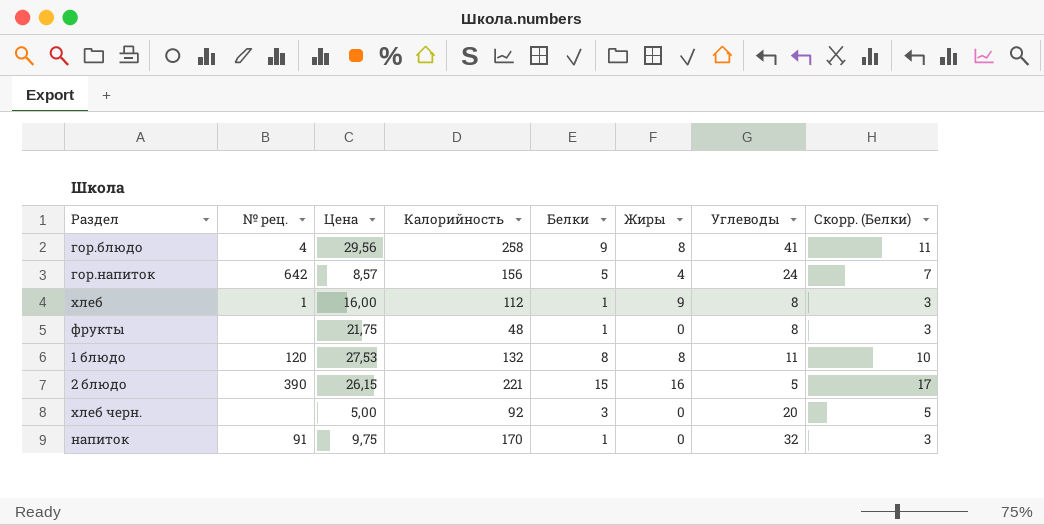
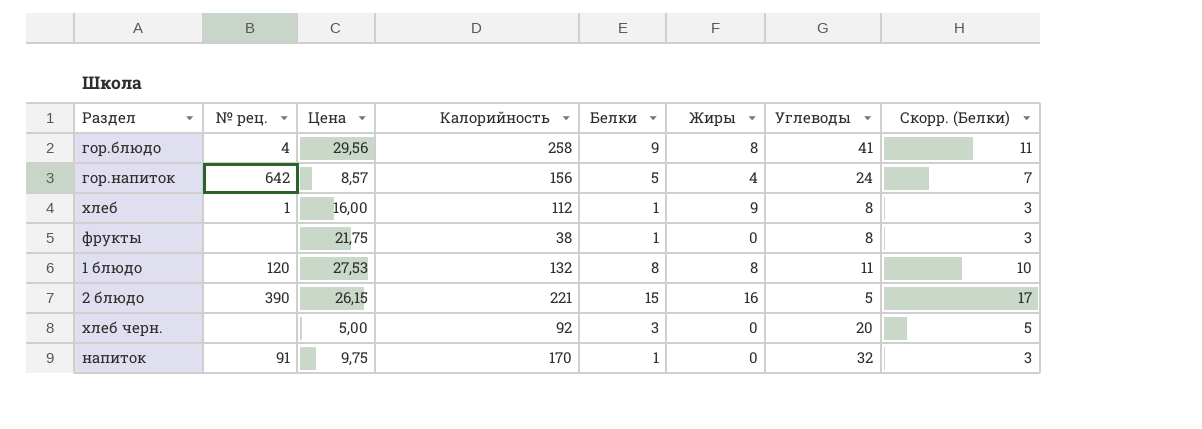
фрукты | Калорийность: 48 -> 38

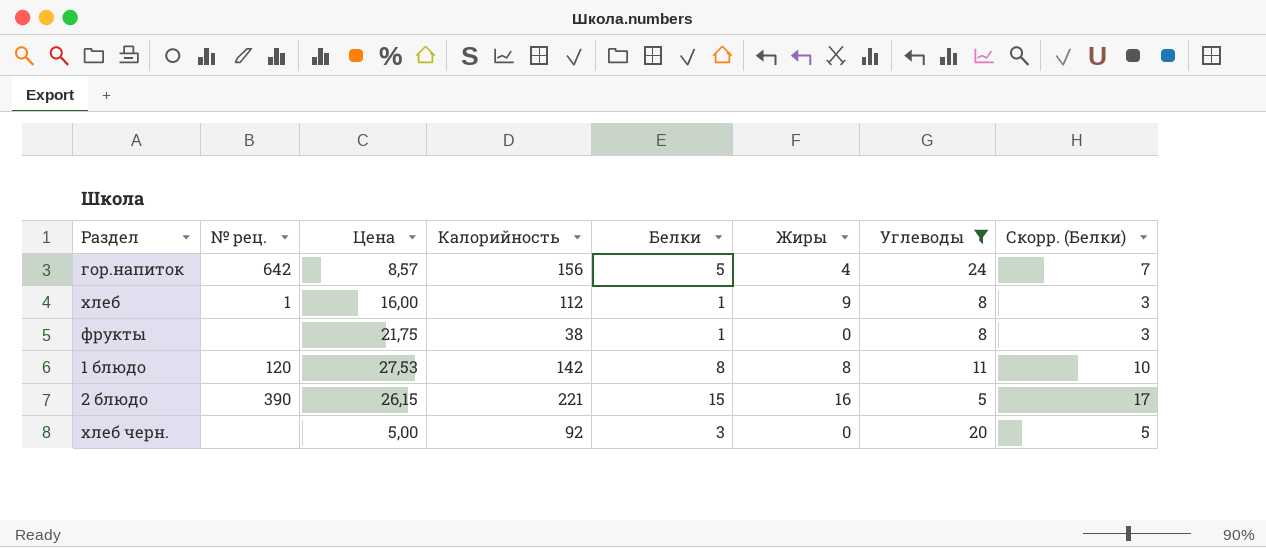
filter: none -> Углеводы <= 24
1 блюдо | Калорийность: 132 -> 142

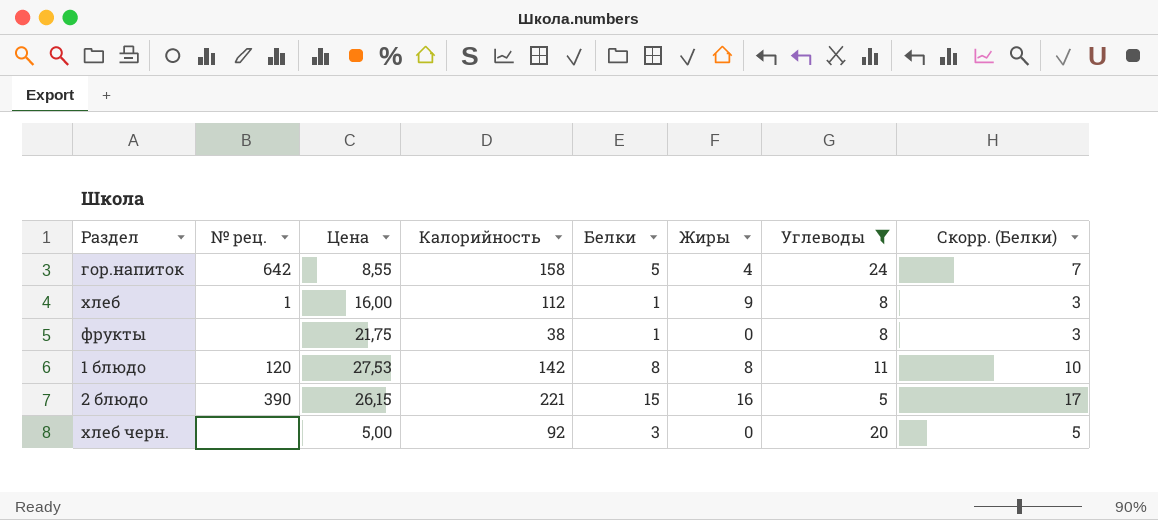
гор.напиток | Цена: 8,57 -> 8,55
гор.напиток | Калорийность: 156 -> 158

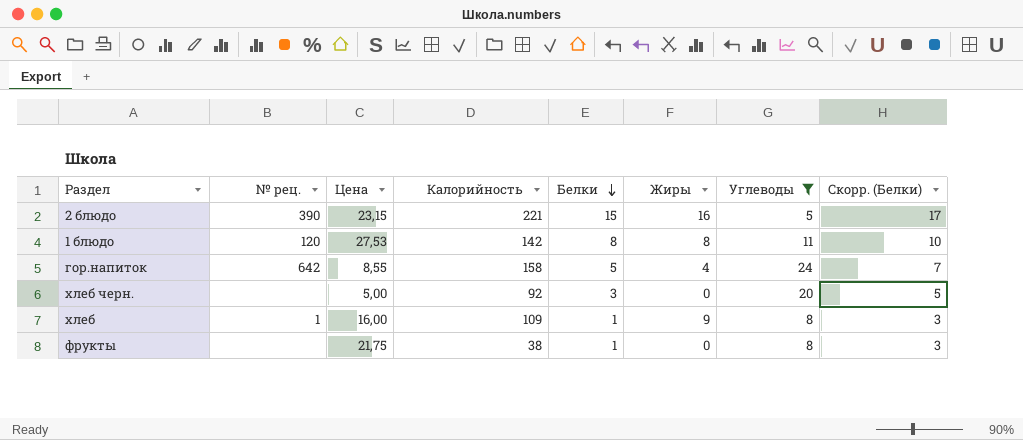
row order: none -> Белки descending
2 блюдо | Цена: 26,15 -> 23,15
хлеб | Калорийность: 112 -> 109

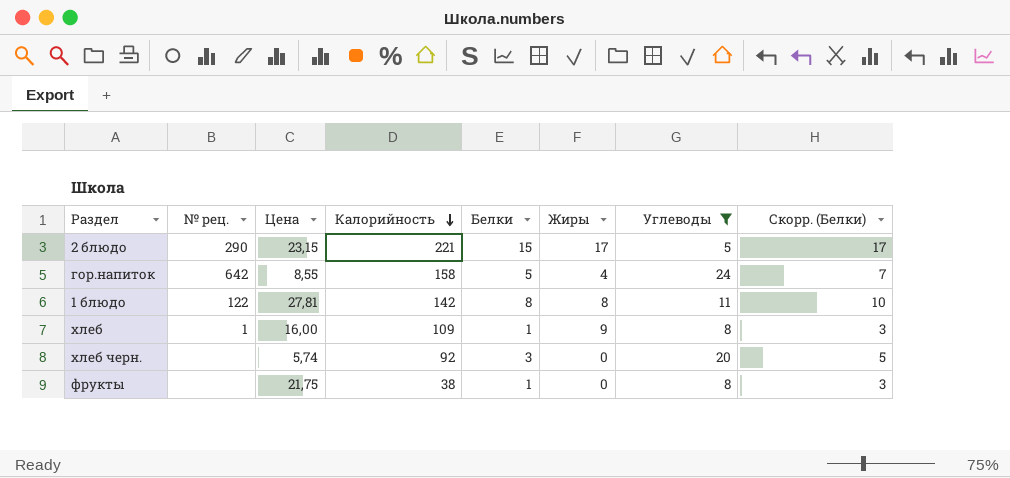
row order: Белки descending -> Калорийность descending
2 блюдо | № рец.: 390 -> 290
2 блюдо | Жиры: 16 -> 17
1 блюдо | № рец.: 120 -> 122
1 блюдо | Цена: 27,53 -> 27,81
хлеб черн. | Цена: 5,00 -> 5,74

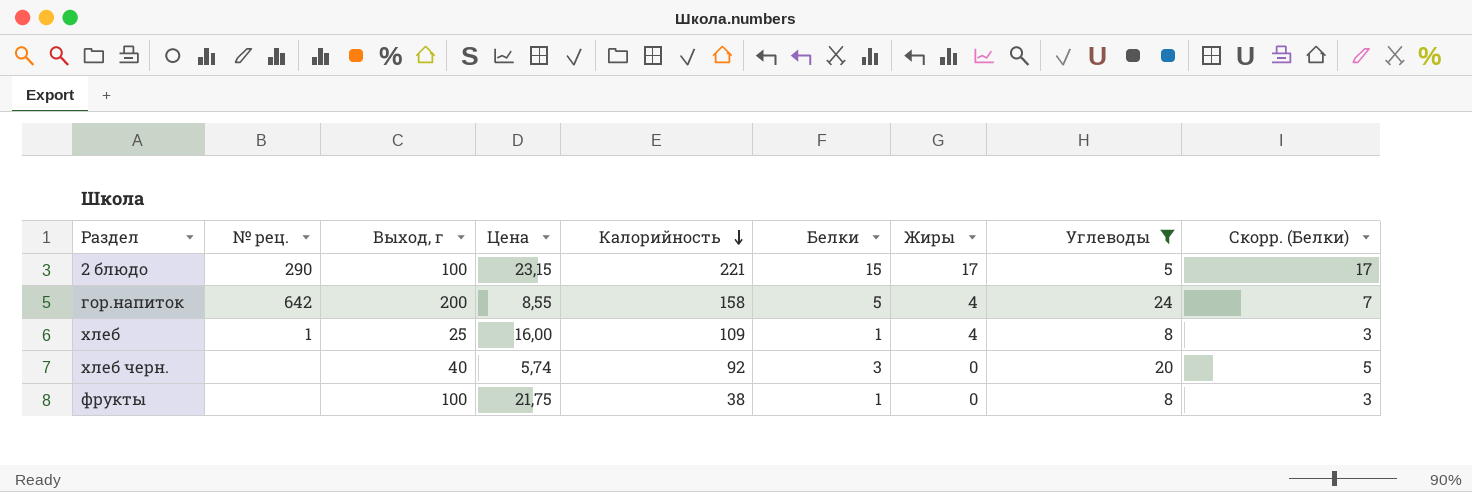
column Выход, г | position: none -> 3
row 1 блюдо: 122 | 27,81 | 142 | 8 | 8 | 11 | 10 -> none
хлеб | Жиры: 9 -> 4

